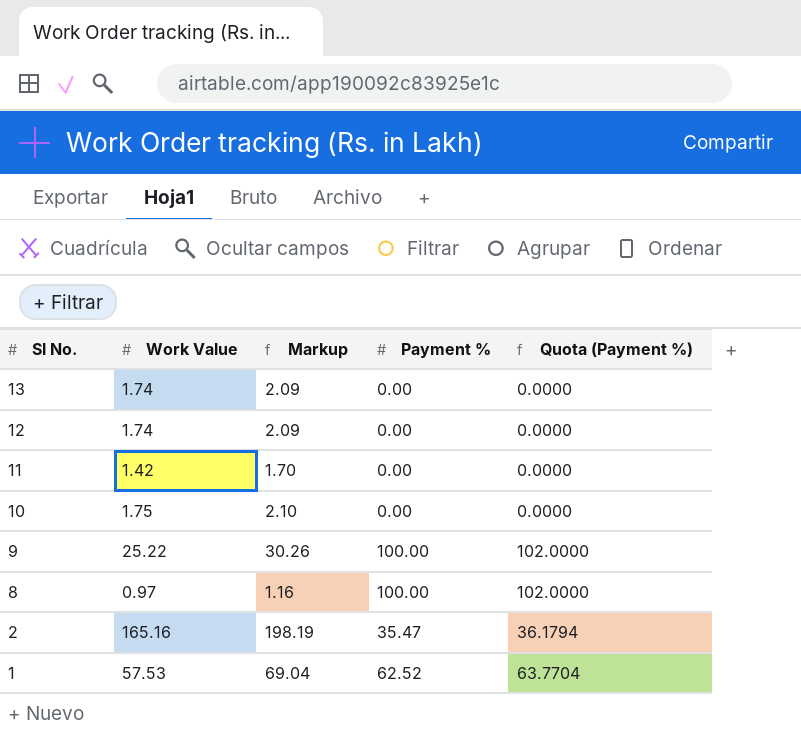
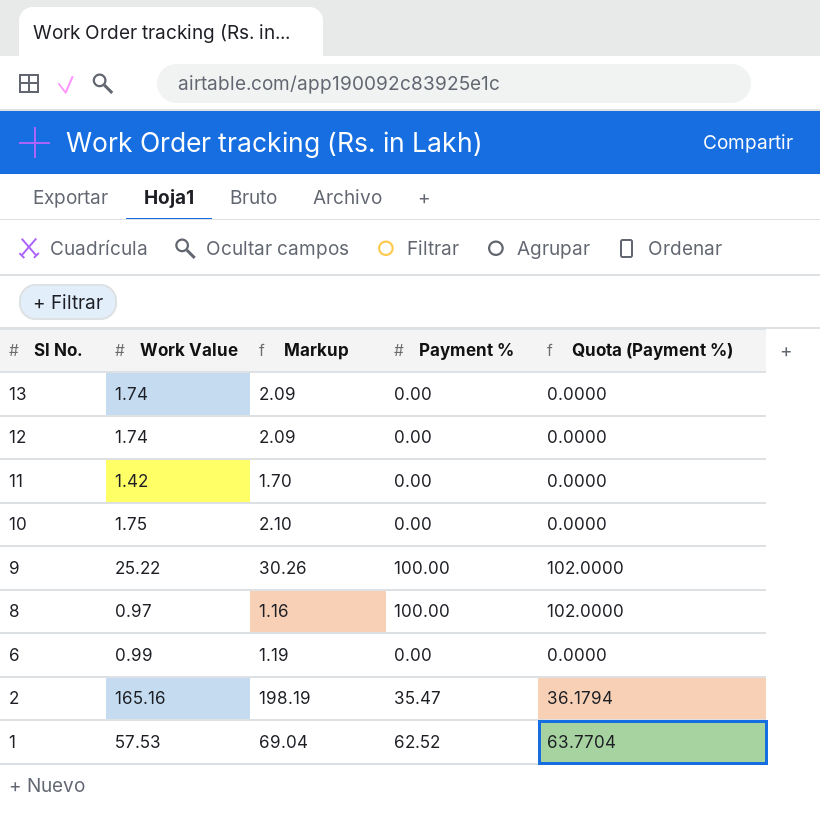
row 6: none -> 0.99 | 1.19 | 0.00 | 0.0000

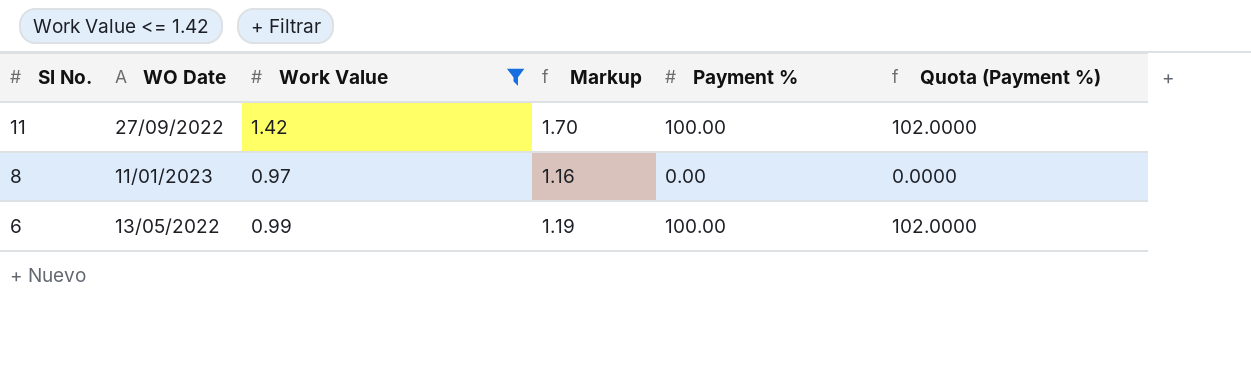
filter: none -> Work Value <= 1.42
column WO Date | position: none -> 2
11 | Payment %: 0.00 -> 100.00
11 | Quota (Payment %): 0.0000 -> 102.0000
8 | Payment %: 100.00 -> 0.00
8 | Quota (Payment %): 102.0000 -> 0.0000
6 | Payment %: 0.00 -> 100.00
6 | Quota (Payment %): 0.0000 -> 102.0000

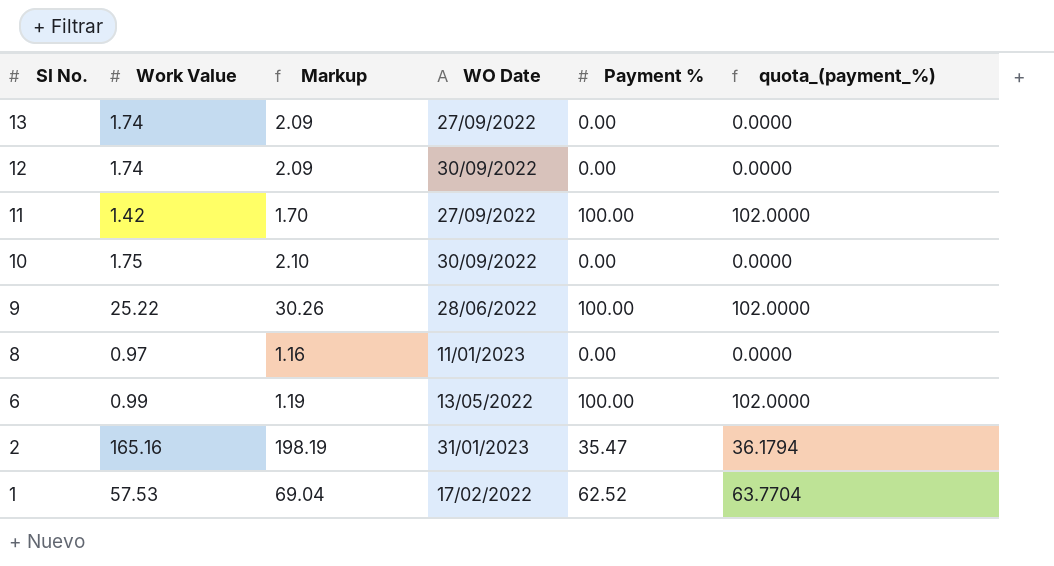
filter: Work Value <= 1.42 -> none
column WO Date | position: 2 -> 4
column name: Quota (Payment %) -> quota_(payment_%)

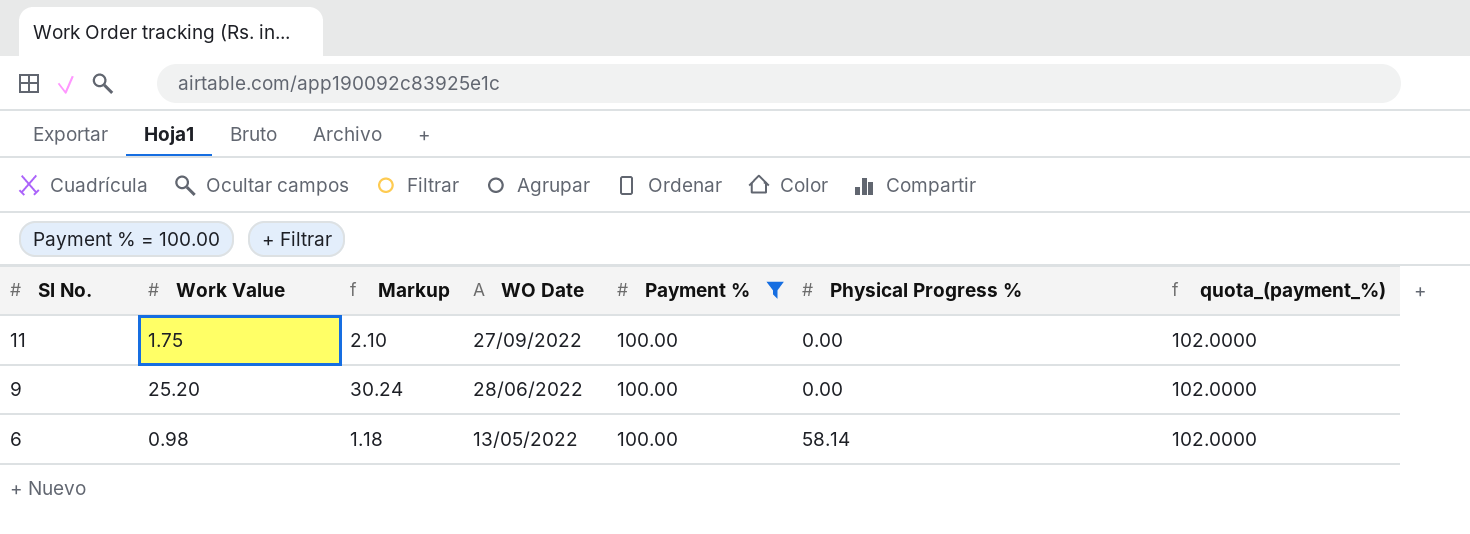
filter: none -> Payment % = 100.00
column Physical Progress % | position: none -> 6
11 | Work Value: 1.42 -> 1.75
11 | Markup: 1.70 -> 2.10
9 | Work Value: 25.22 -> 25.20
9 | Markup: 30.26 -> 30.24
6 | Work Value: 0.99 -> 0.98
6 | Markup: 1.19 -> 1.18

